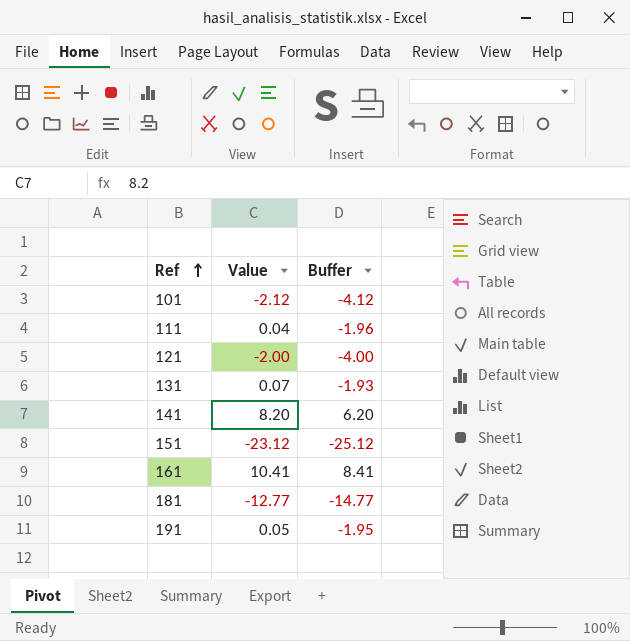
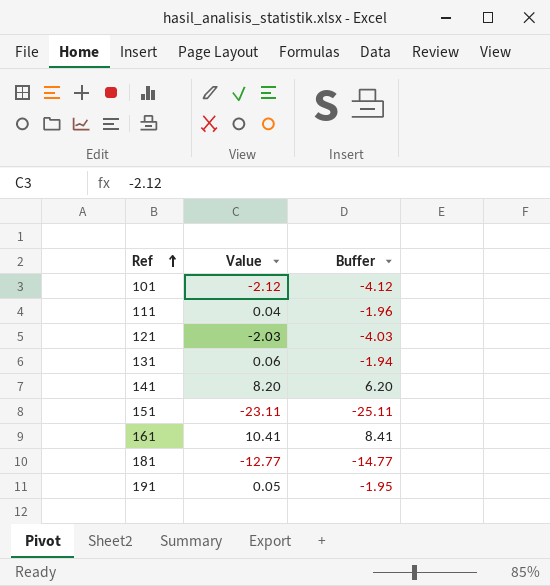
121 | Value: -2.00 -> -2.03
121 | Buffer: -4.00 -> -4.03
131 | Value: 0.07 -> 0.06
131 | Buffer: -1.93 -> -1.94
151 | Value: -23.12 -> -23.11
151 | Buffer: -25.12 -> -25.11

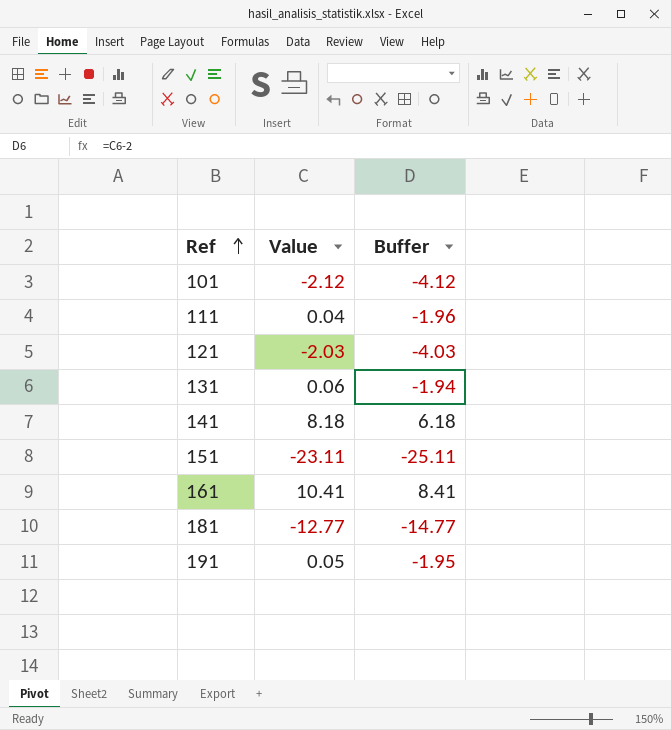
141 | Value: 8.20 -> 8.18
141 | Buffer: 6.20 -> 6.18

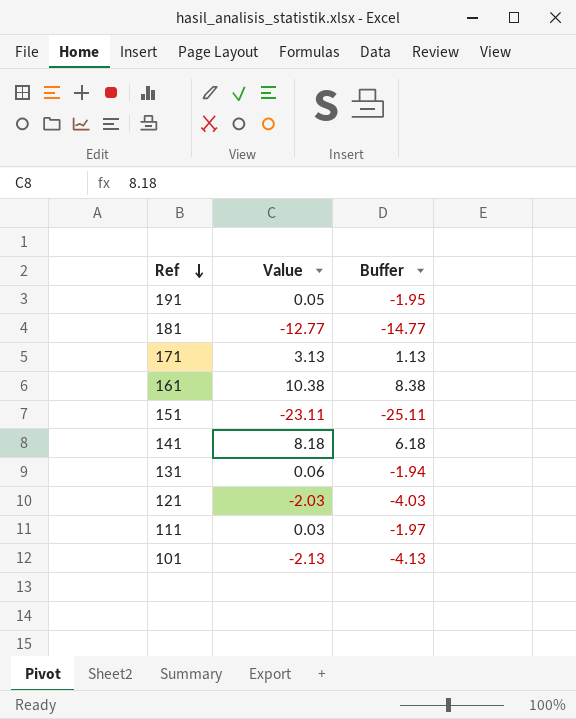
row order: Ref ascending -> Ref descending
row 171: none -> 3.13 | 1.13
161 | Value: 10.41 -> 10.38
161 | Buffer: 8.41 -> 8.38
111 | Value: 0.04 -> 0.03
111 | Buffer: -1.96 -> -1.97
101 | Value: -2.12 -> -2.13
101 | Buffer: -4.12 -> -4.13

